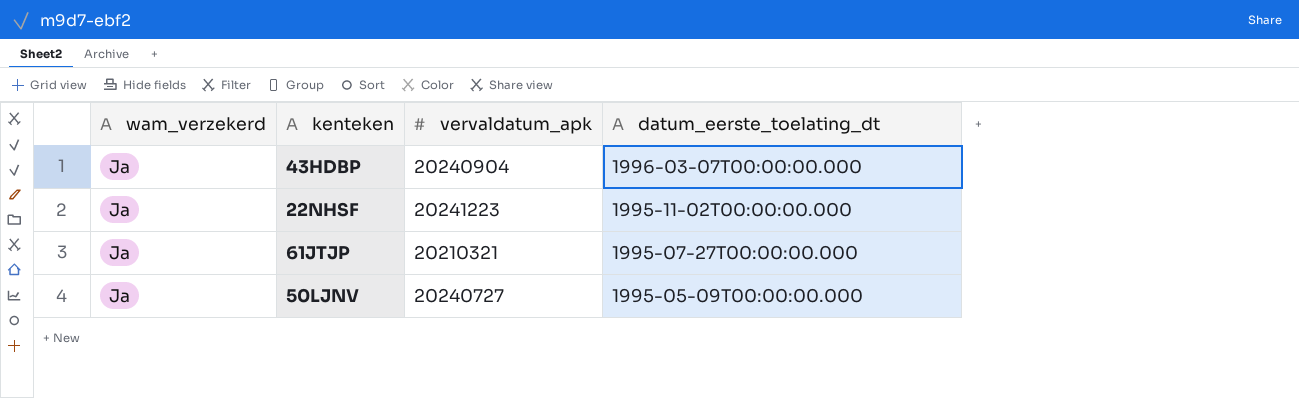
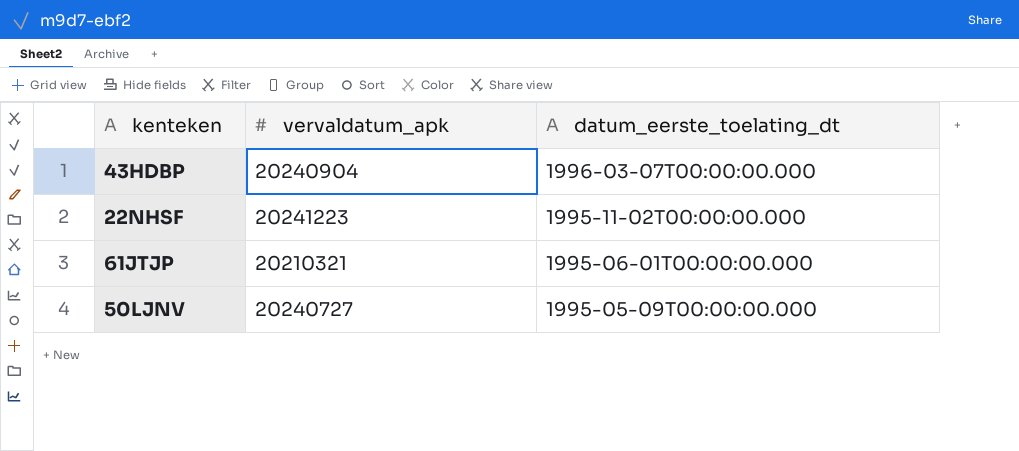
column wam_verzekerd | position: 1 -> none
61JTJP | datum_eerste_toelating_dt: 1995-07-27T00:00:00.000 -> 1995-06-01T00:00:00.000

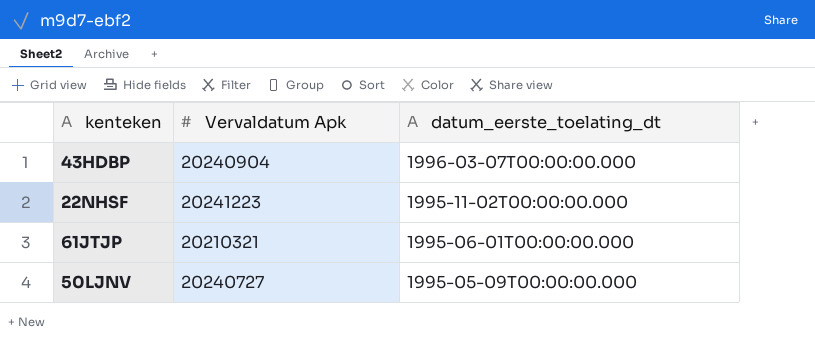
column name: vervaldatum_apk -> Vervaldatum Apk

